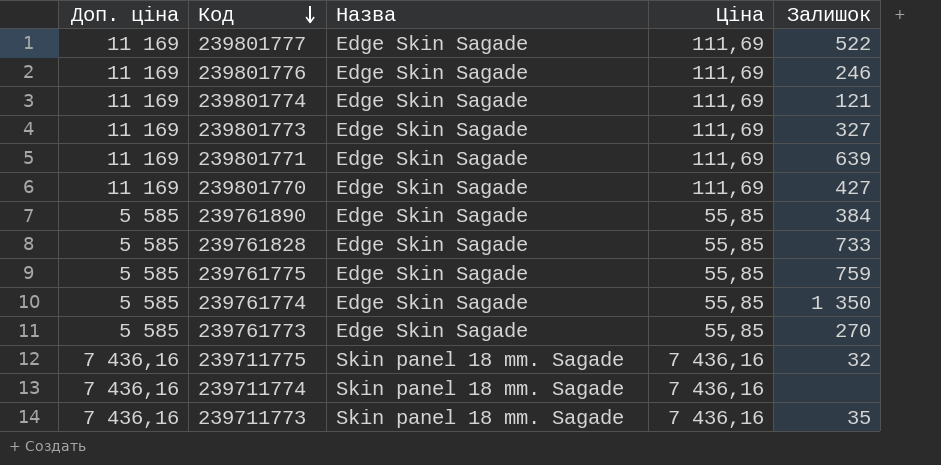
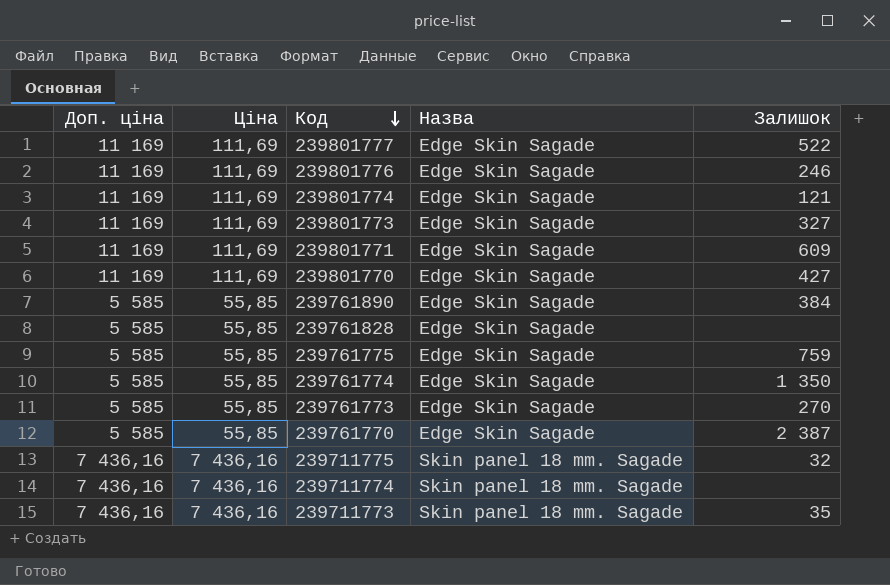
column Ціна | position: 4 -> 2
239801771 | Залишок: 639 -> 609
239761828 | Залишок: 733 -> none
row 239761770: none -> 5 585 | 55,85 | Edge Skin Sagade | 2 387

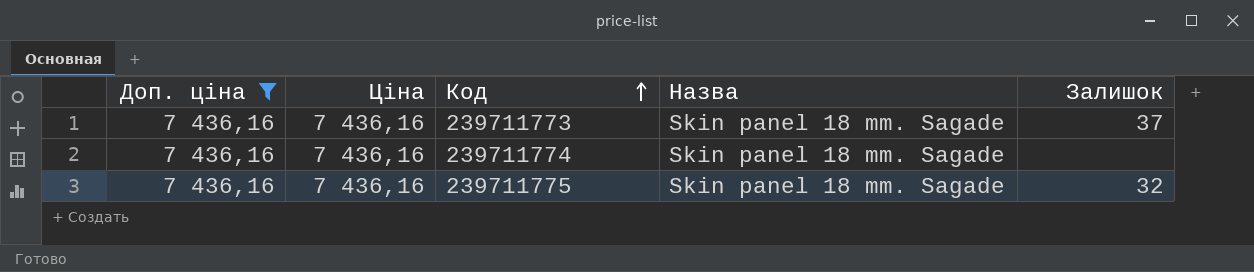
filter: none -> Доп. ціна = 7 436,16
row order: Код descending -> Код ascending
239711773 | Залишок: 35 -> 37

